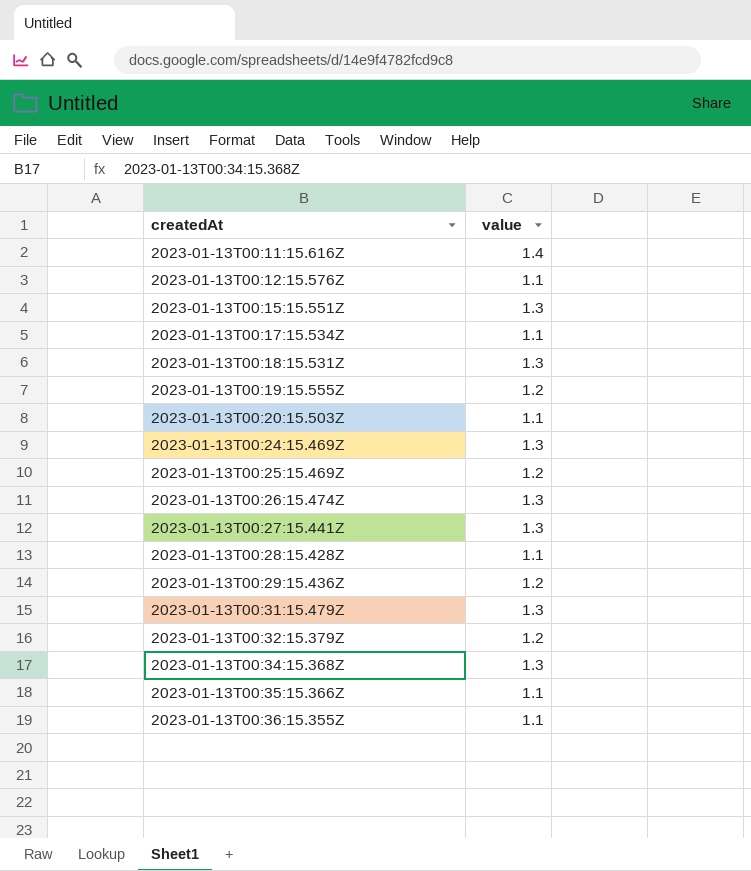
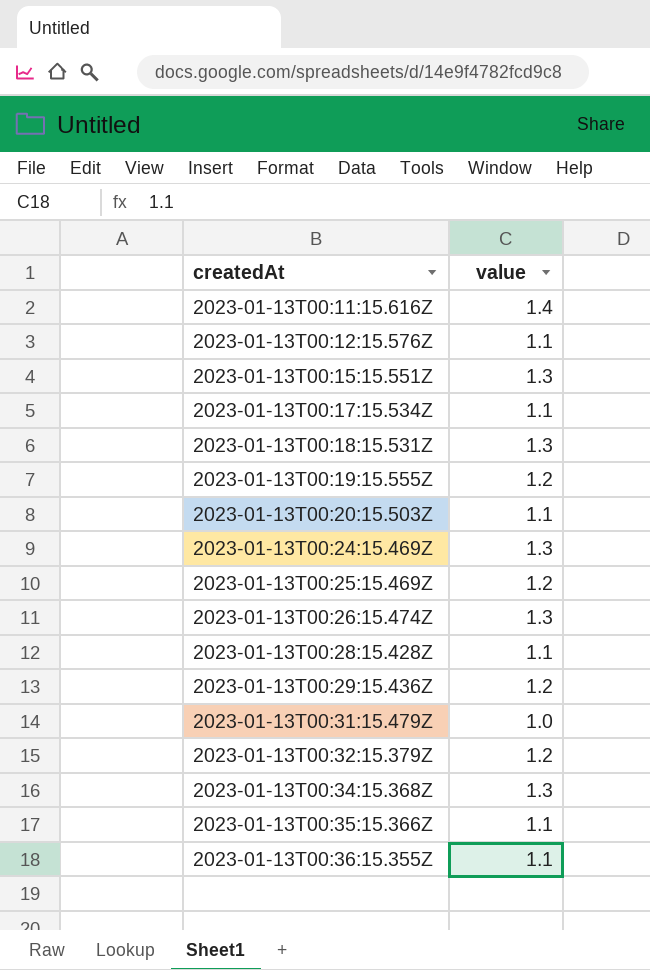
row 2023-01-13T00:27:15.441Z: 1.3 -> none
2023-01-13T00:31:15.479Z | value: 1.3 -> 1.0

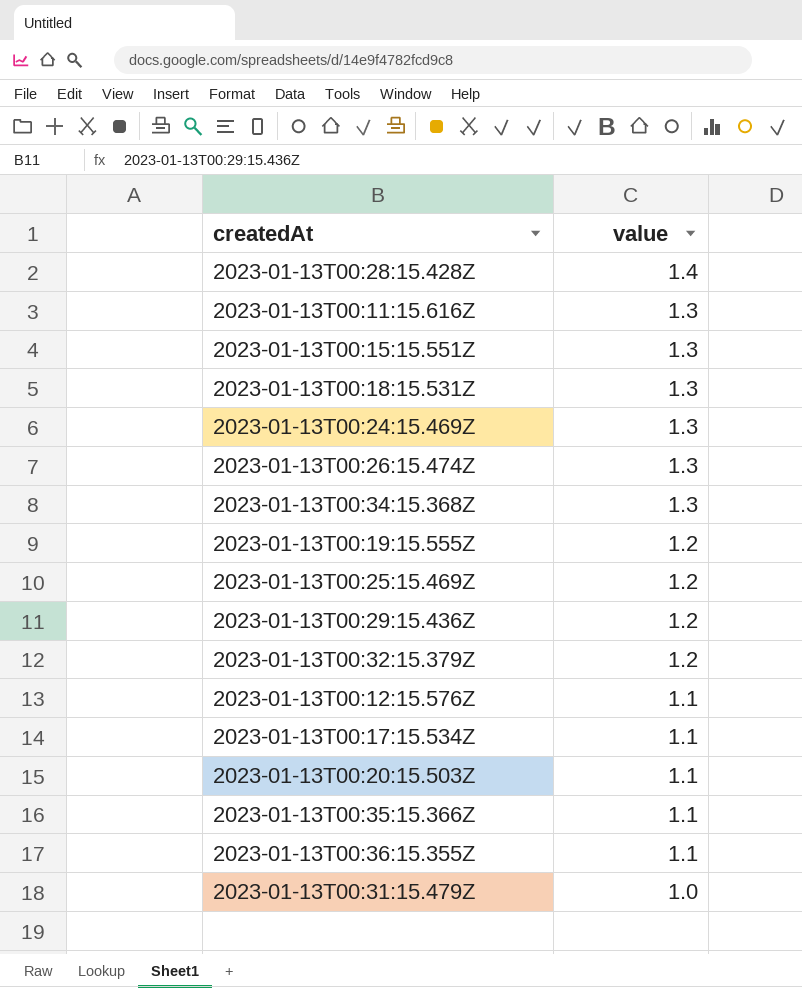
row order: createdAt ascending -> value descending
2023-01-13T00:28:15.428Z | value: 1.1 -> 1.4
2023-01-13T00:11:15.616Z | value: 1.4 -> 1.3

